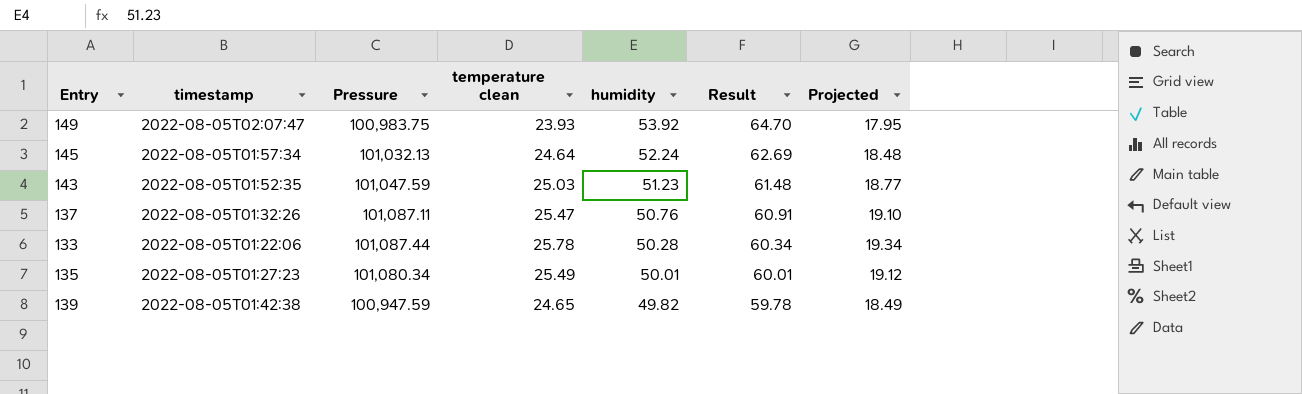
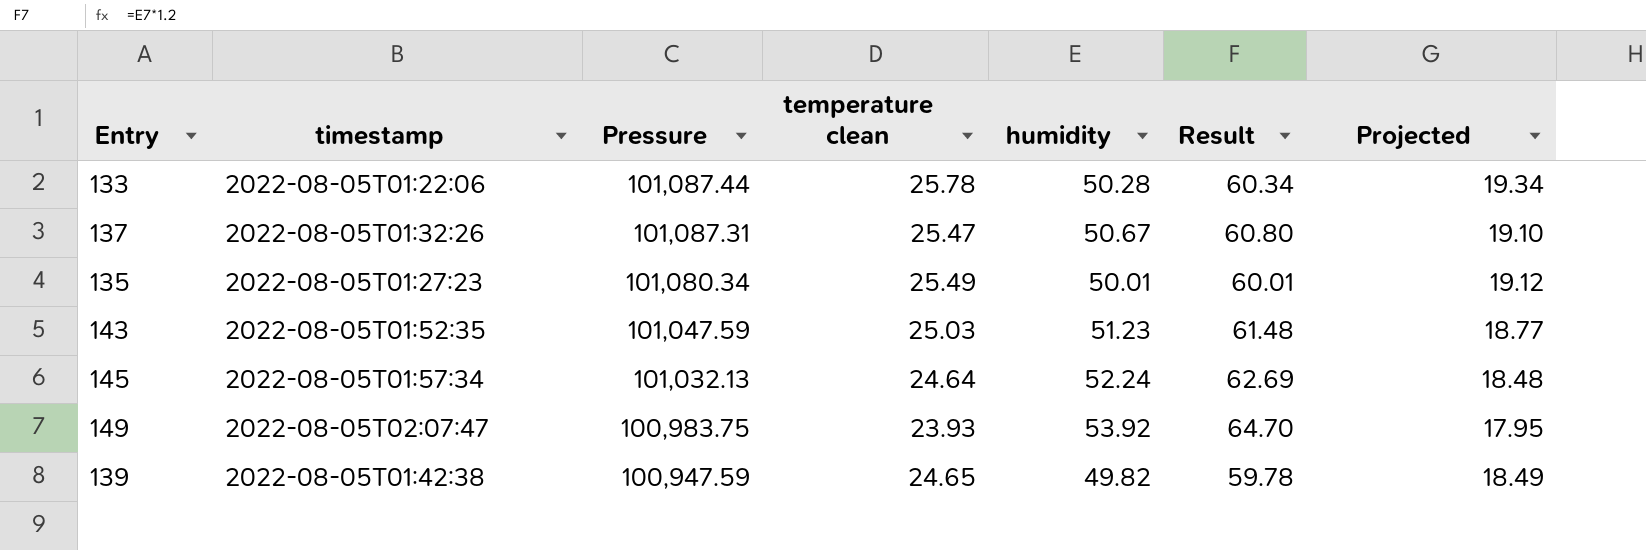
row order: humidity descending -> Pressure descending
137 | Pressure: 101,087.11 -> 101,087.31
137 | humidity: 50.76 -> 50.67
137 | Result: 60.91 -> 60.80

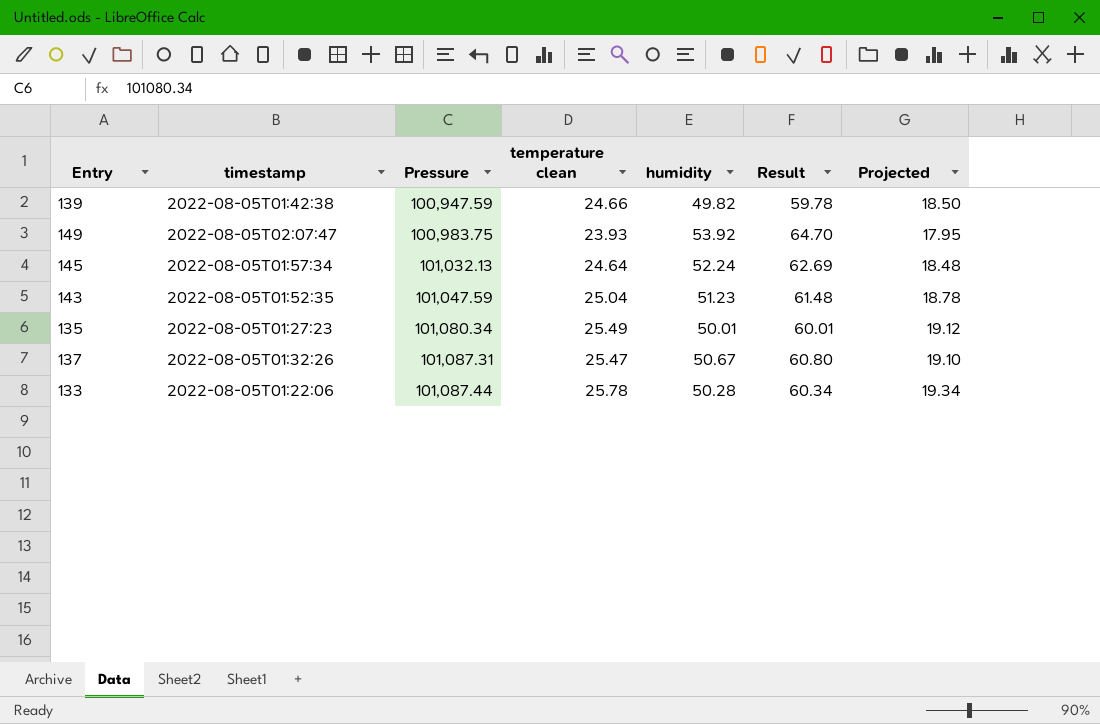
row order: Pressure descending -> Pressure ascending
139 | temperature clean: 24.65 -> 24.66
139 | Projected: 18.49 -> 18.50
143 | temperature clean: 25.03 -> 25.04
143 | Projected: 18.77 -> 18.78

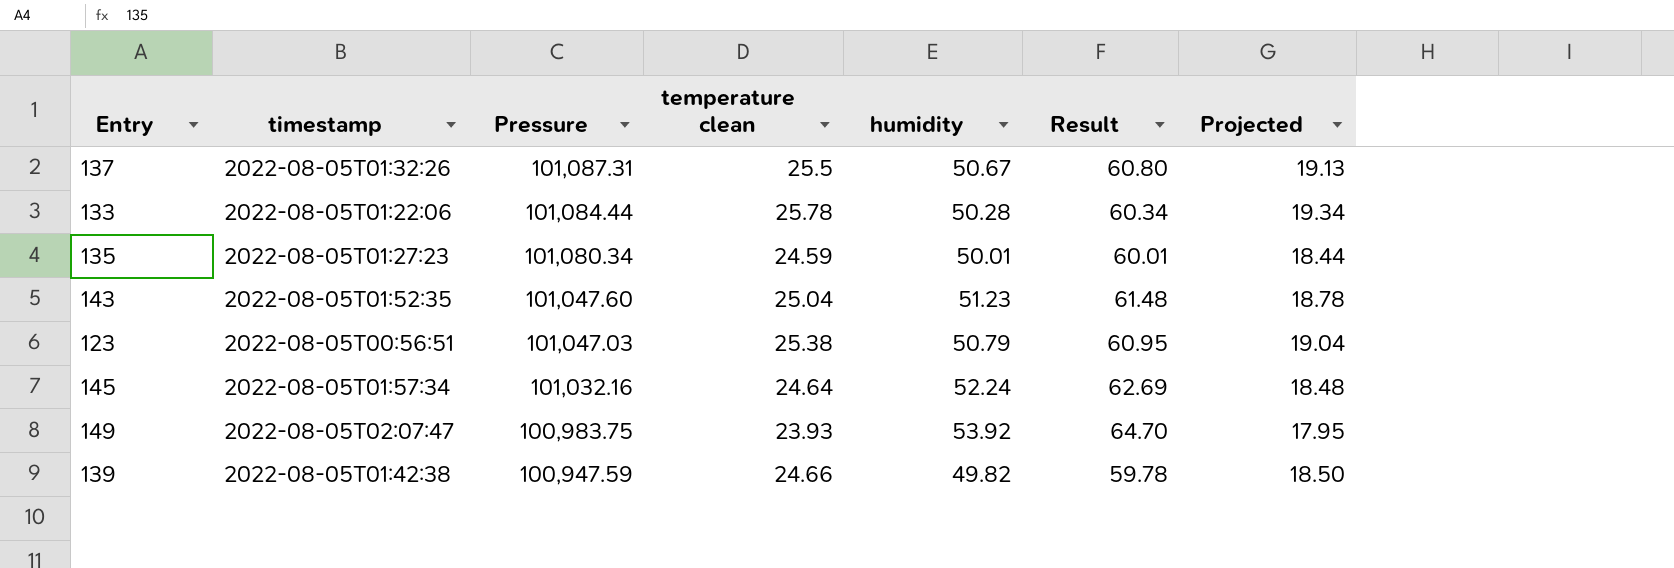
row order: Pressure ascending -> Pressure descending
137 | temperature clean: 25.47 -> 25.5
137 | Projected: 19.10 -> 19.13
133 | Pressure: 101,087.44 -> 101,084.44
135 | temperature clean: 25.49 -> 24.59
135 | Projected: 19.12 -> 18.44
143 | Pressure: 101,047.59 -> 101,047.60
row 123: none -> 2022-08-05T00:56:51 | 101,047.03 | 25.38 | 50.79 | 60.95 | 19.04
145 | Pressure: 101,032.13 -> 101,032.16

